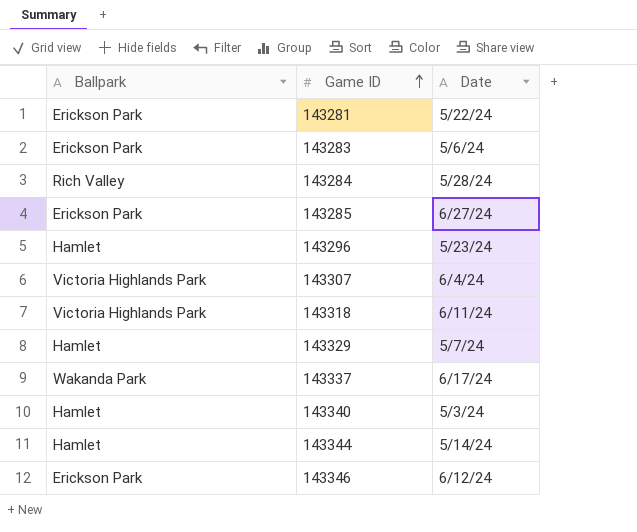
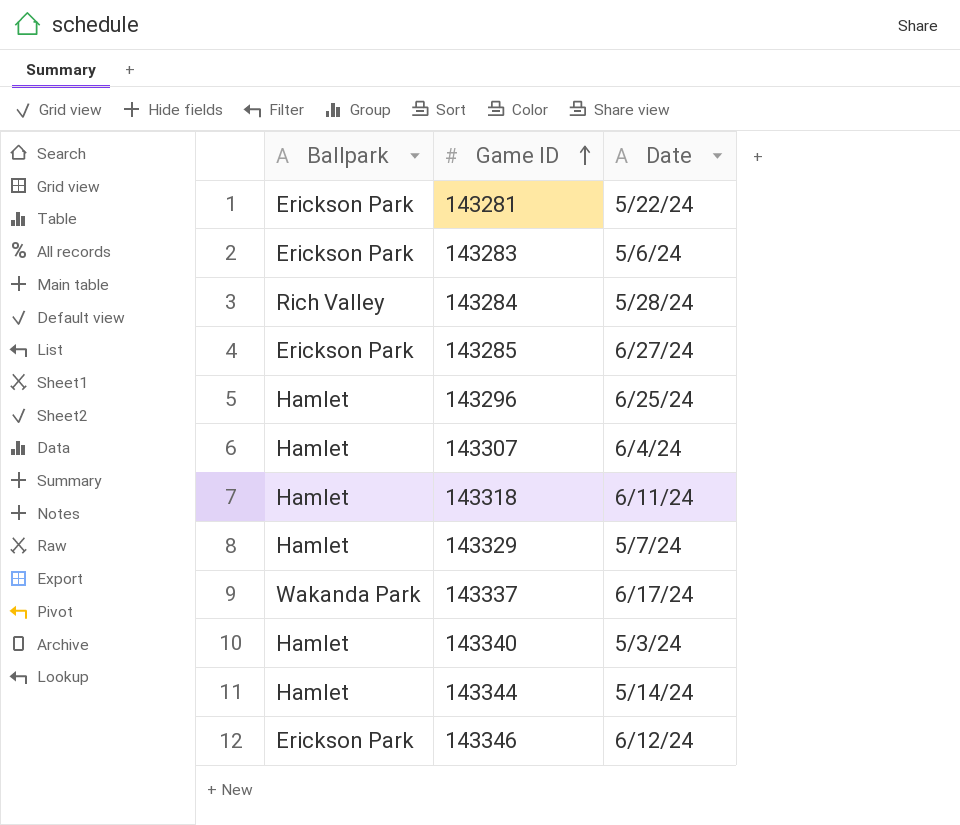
143296 | Date: 5/23/24 -> 6/25/24
143307 | Ballpark: Victoria Highlands Park -> Hamlet
143318 | Ballpark: Victoria Highlands Park -> Hamlet

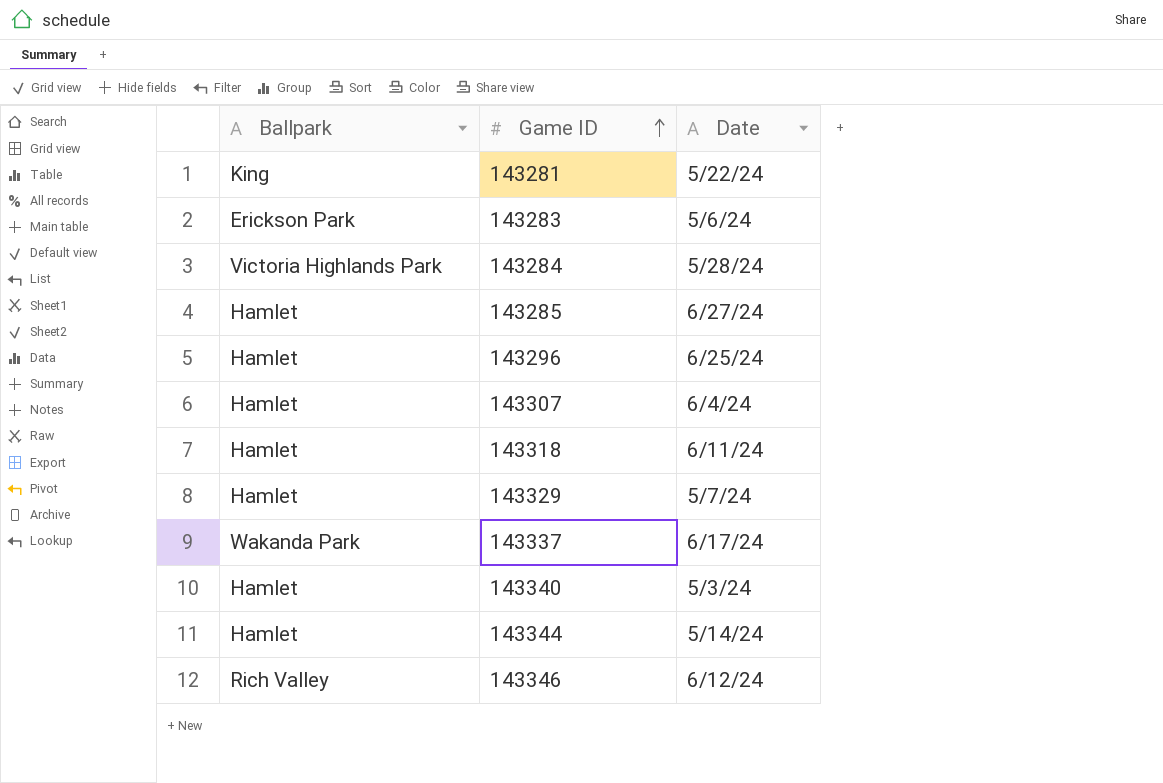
143281 | Ballpark: Erickson Park -> King
143284 | Ballpark: Rich Valley -> Victoria Highlands Park
143285 | Ballpark: Erickson Park -> Hamlet
143346 | Ballpark: Erickson Park -> Rich Valley

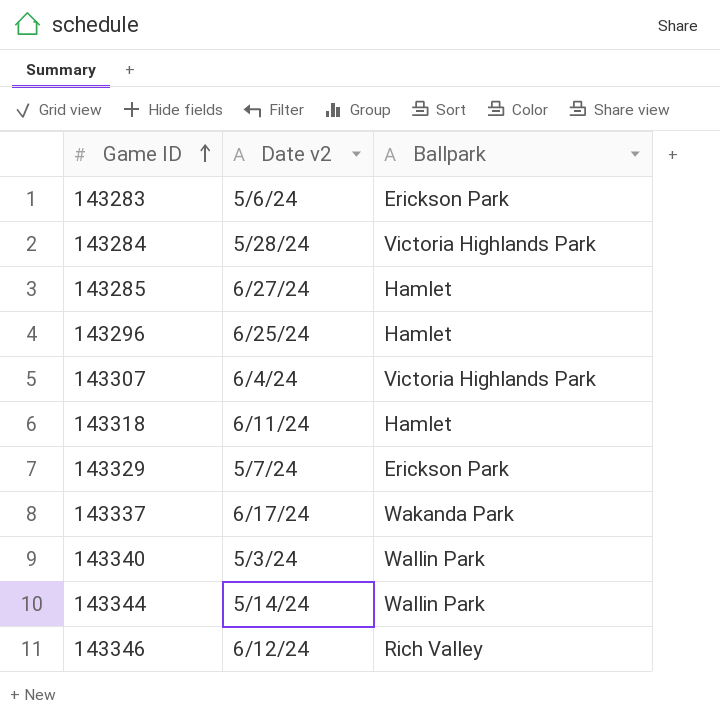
column name: Date -> Date v2
column Ballpark | position: 1 -> 3
row 143281: King | 5/22/24 -> none
143307 | Ballpark: Hamlet -> Victoria Highlands Park
143329 | Ballpark: Hamlet -> Erickson Park
143340 | Ballpark: Hamlet -> Wallin Park
143344 | Ballpark: Hamlet -> Wallin Park

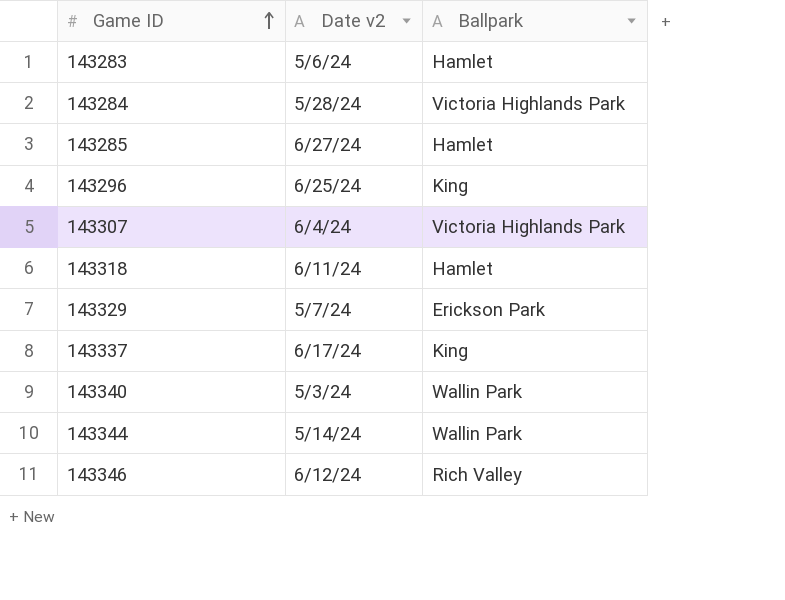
143283 | Ballpark: Erickson Park -> Hamlet
143296 | Ballpark: Hamlet -> King
143337 | Ballpark: Wakanda Park -> King

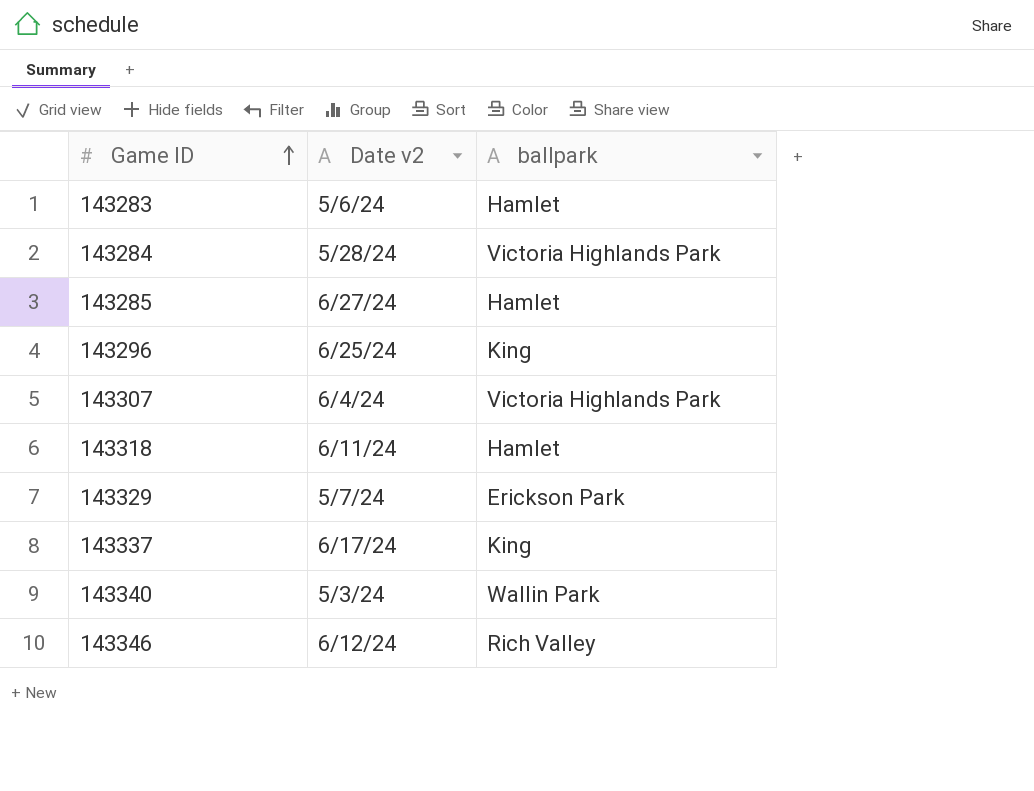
column name: Ballpark -> ballpark
row 143344: 5/14/24 | Wallin Park -> none

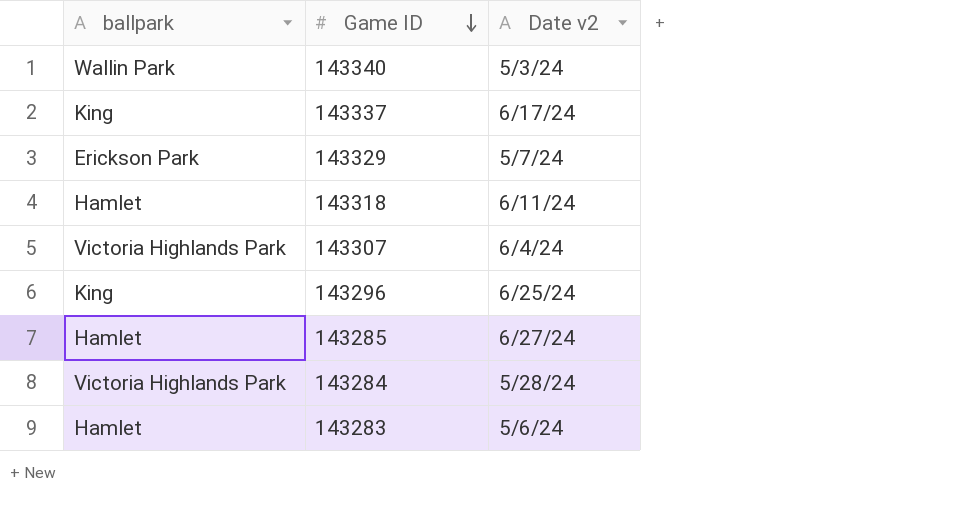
row order: Game ID ascending -> Game ID descending
column ballpark | position: 3 -> 1
row 143346: 6/12/24 | Rich Valley -> none

